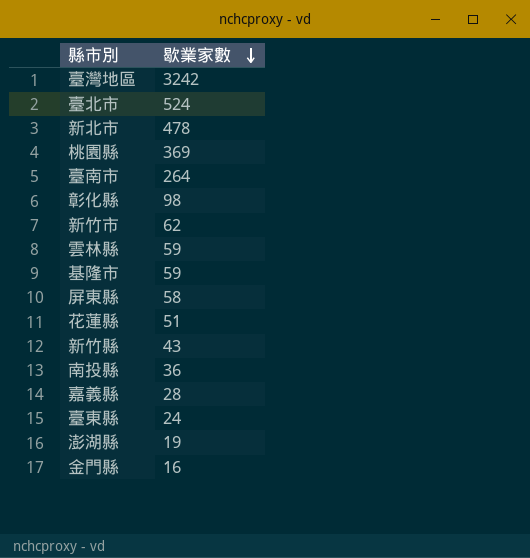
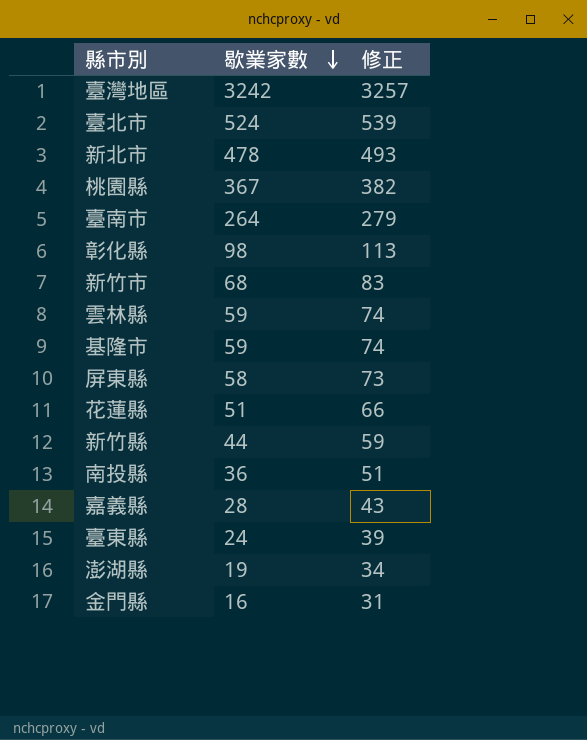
column 修正 | formula: none -> [歇業家數] + 15
桃園縣 | 歇業家數: 369 -> 367
新竹市 | 歇業家數: 62 -> 68
新竹縣 | 歇業家數: 43 -> 44

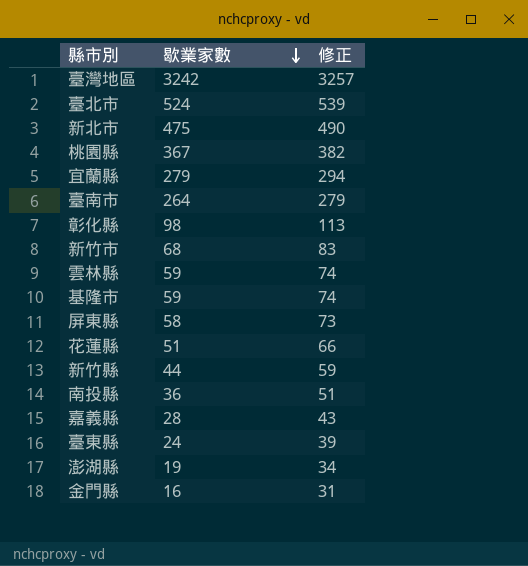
新北市 | 歇業家數: 478 -> 475
新北市 | 修正: 493 -> 490
row 宜蘭縣: none -> 279 | 294

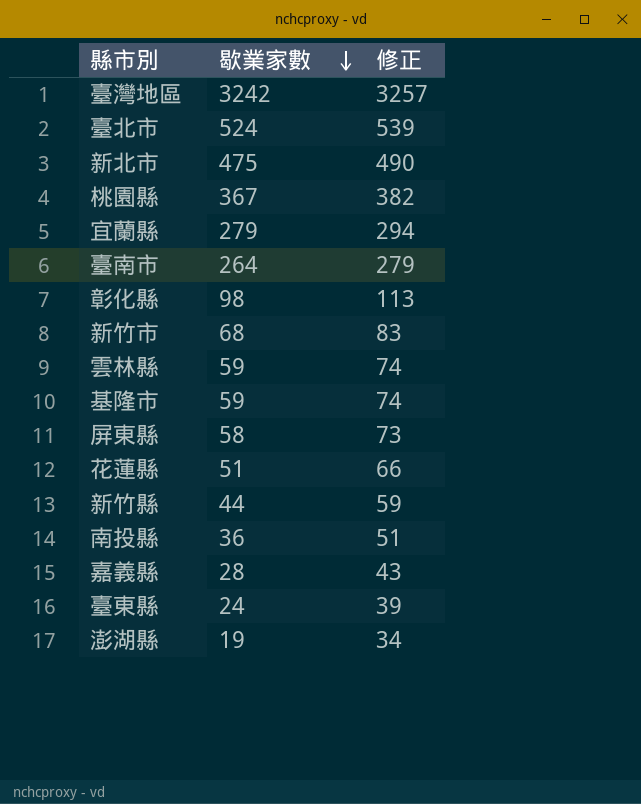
row 金門縣: 16 | 31 -> none

